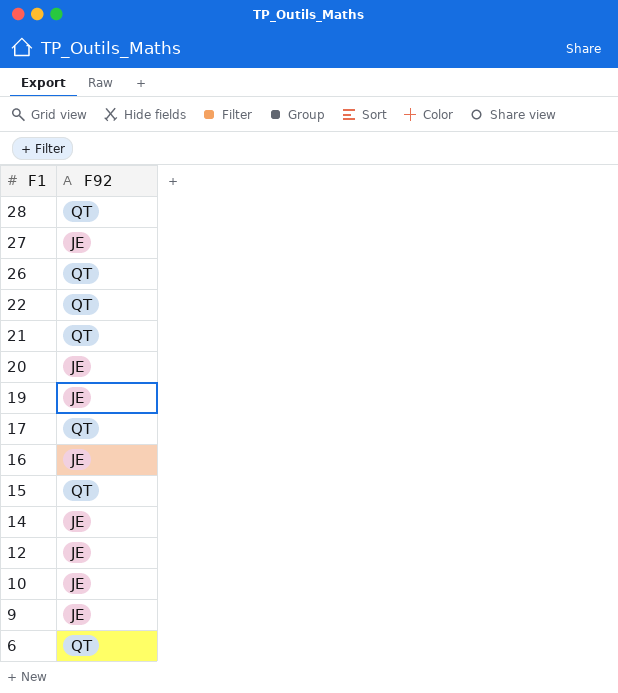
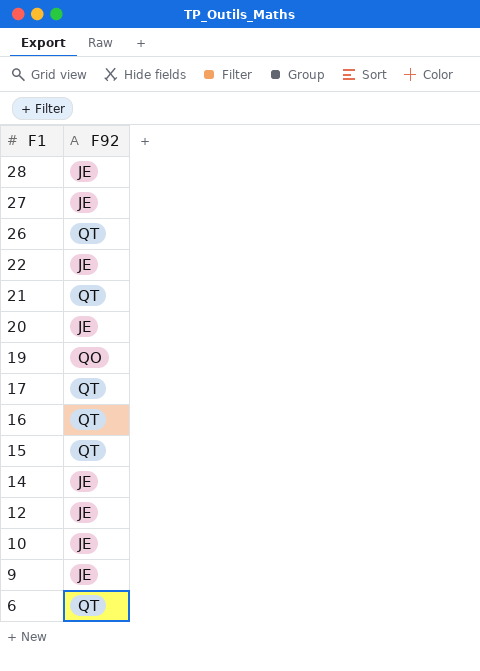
28 | F92: QT -> JE
22 | F92: QT -> JE
19 | F92: JE -> QO
16 | F92: JE -> QT

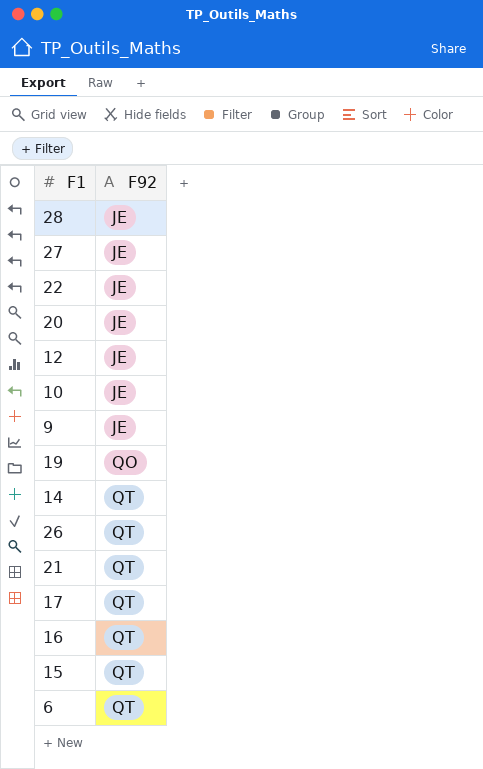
row order: F1 descending -> F92 ascending
14 | F92: JE -> QT

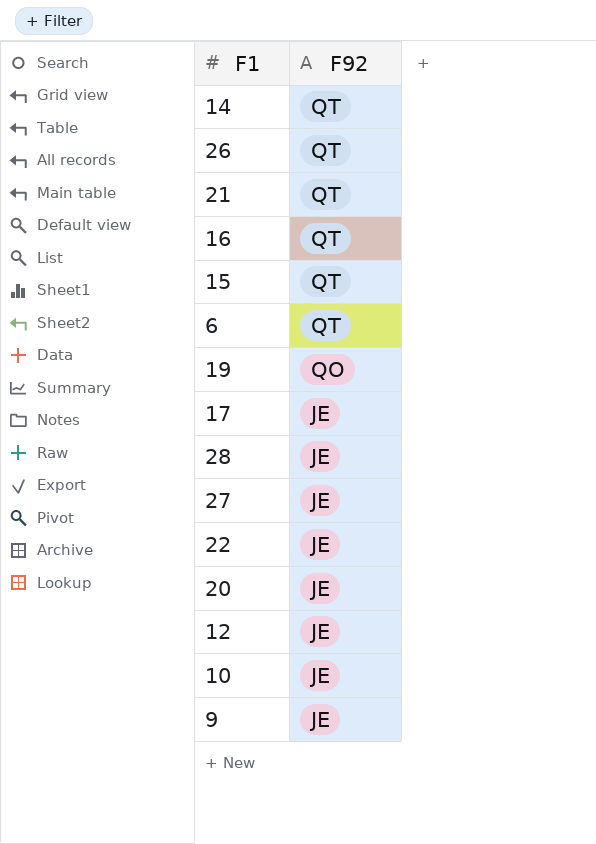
row order: F92 ascending -> F92 descending
17 | F92: QT -> JE

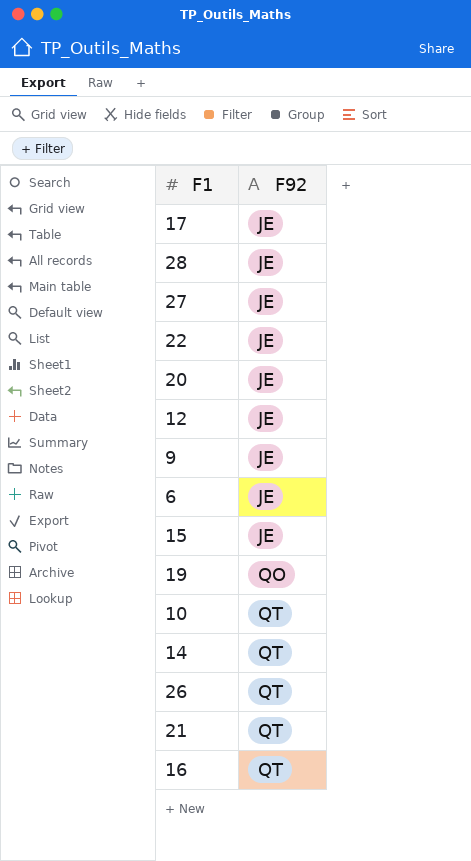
row order: F92 descending -> F92 ascending
6 | F92: QT -> JE
15 | F92: QT -> JE
10 | F92: JE -> QT

